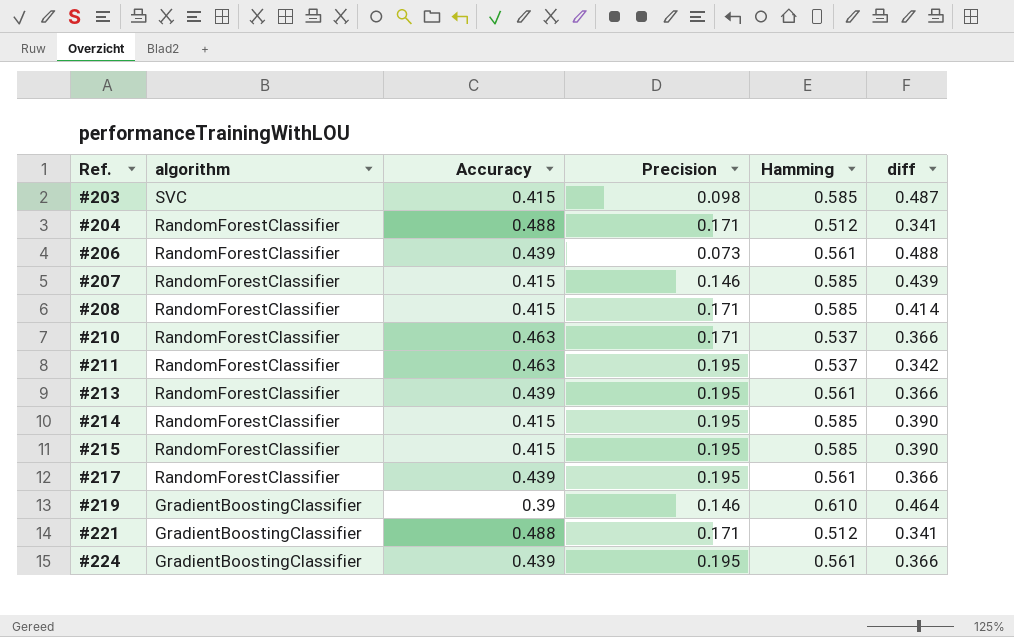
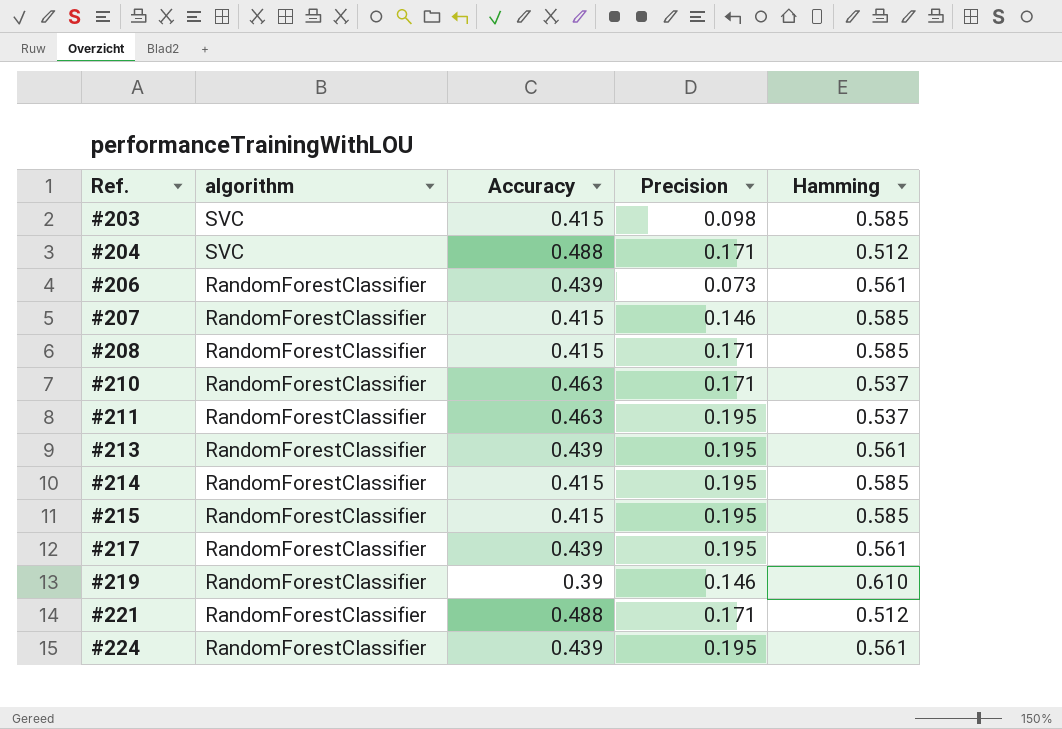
column diff | formula: [Hamming] - [Precision] -> none
#204 | algorithm: RandomForestClassifier -> SVC
#219 | algorithm: GradientBoostingClassifier -> RandomForestClassifier
#221 | algorithm: GradientBoostingClassifier -> RandomForestClassifier
#224 | algorithm: GradientBoostingClassifier -> RandomForestClassifier

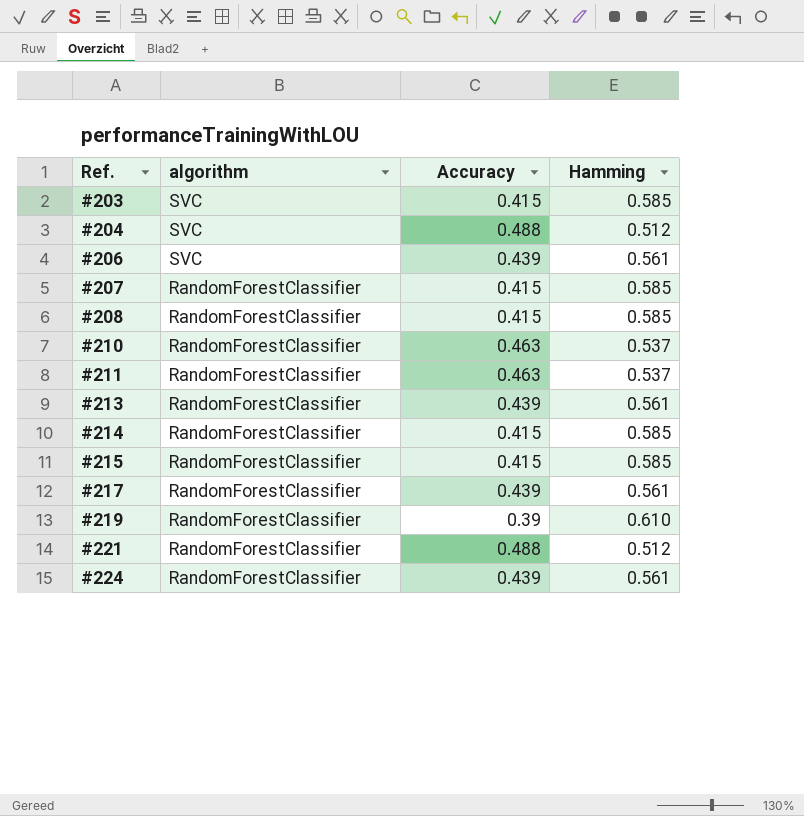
column Precision | position: 4 -> none
#206 | algorithm: RandomForestClassifier -> SVC

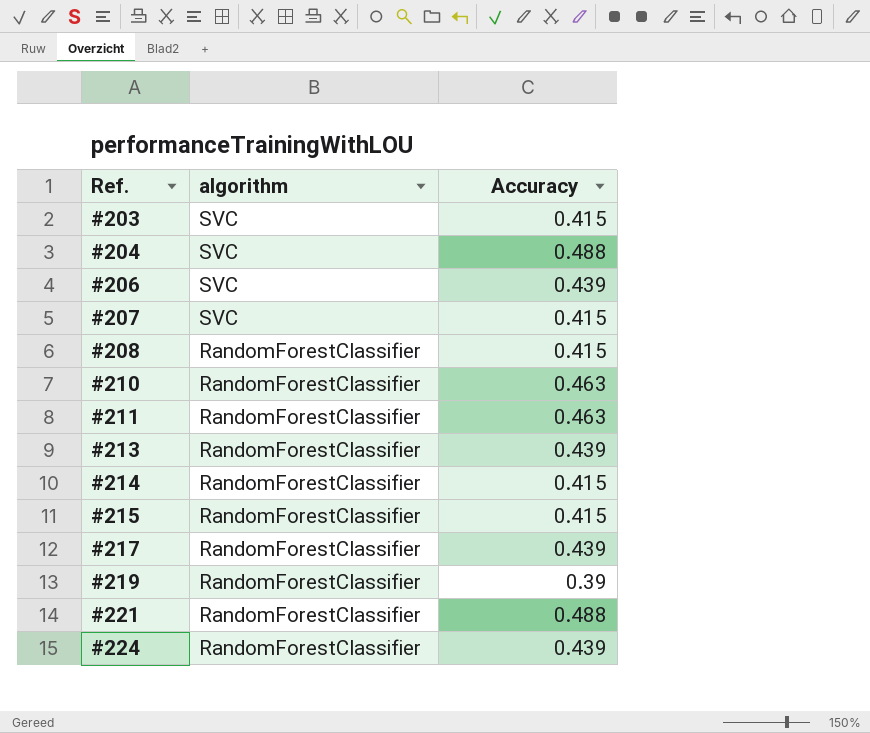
column Hamming | position: 4 -> none
#207 | algorithm: RandomForestClassifier -> SVC

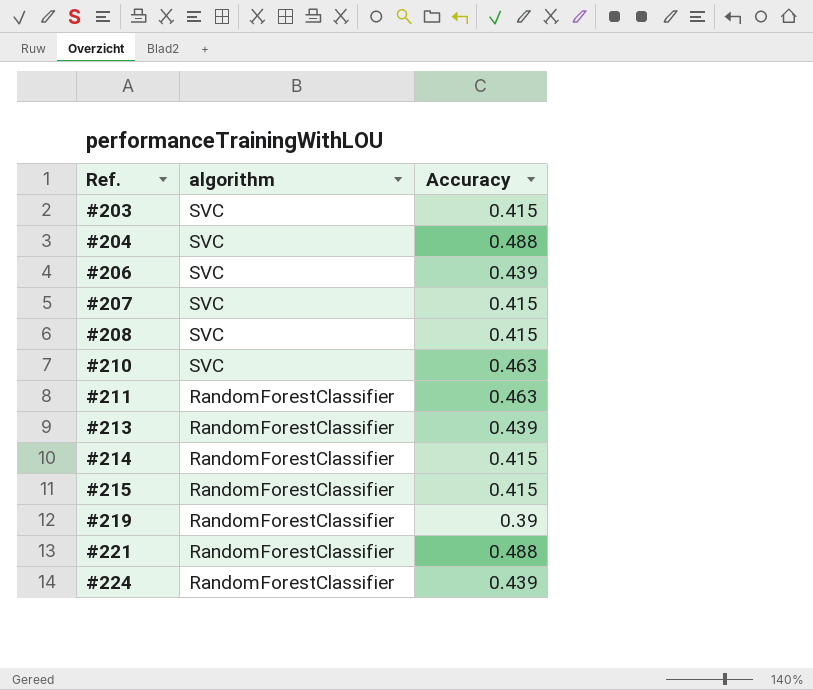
row #217: RandomForestClassifier | 0.439 -> none
#208 | algorithm: RandomForestClassifier -> SVC
#210 | algorithm: RandomForestClassifier -> SVC

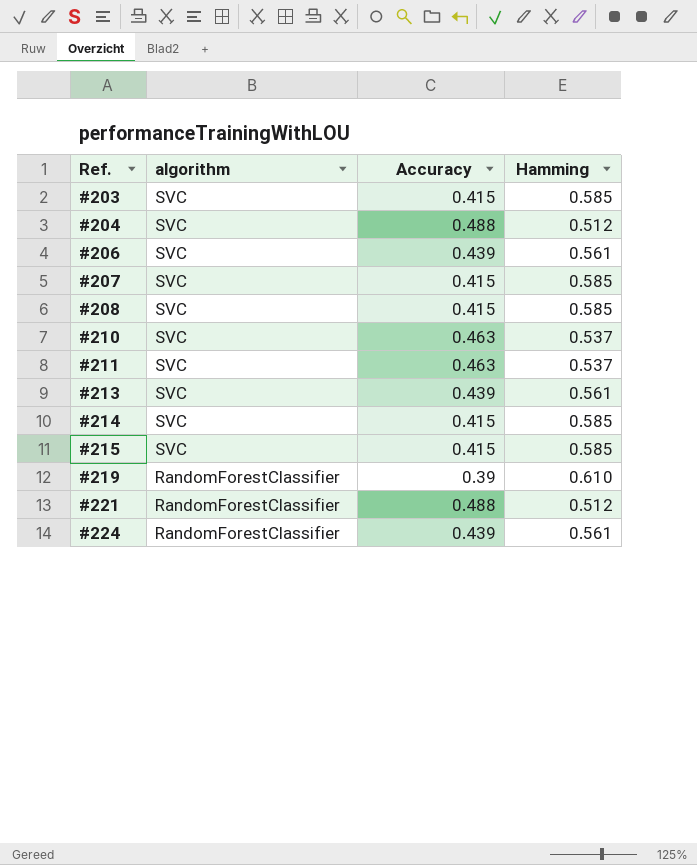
column Hamming | position: none -> 4
#211 | algorithm: RandomForestClassifier -> SVC
#213 | algorithm: RandomForestClassifier -> SVC
#214 | algorithm: RandomForestClassifier -> SVC
#215 | algorithm: RandomForestClassifier -> SVC

